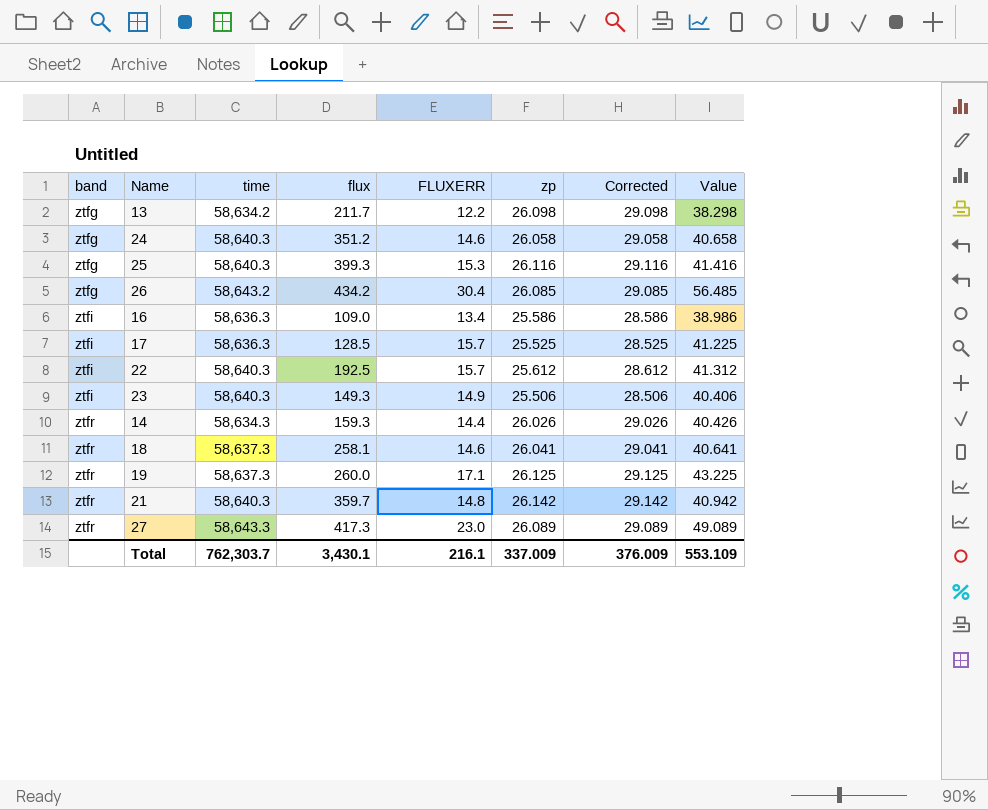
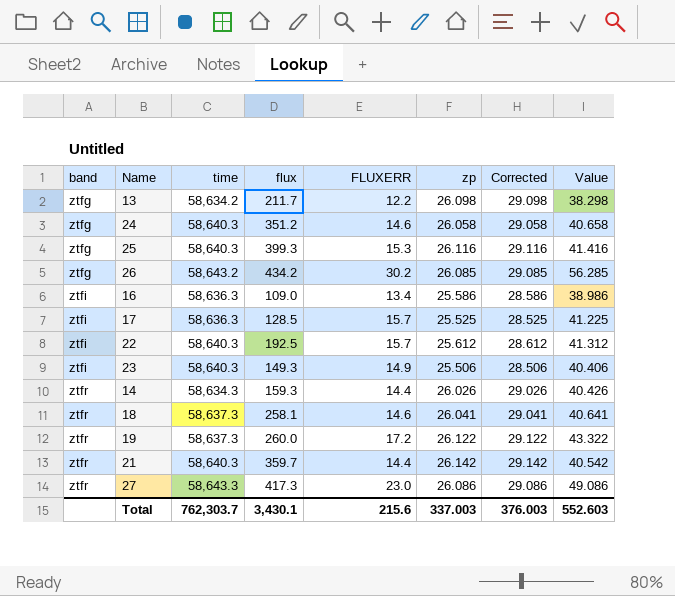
26 | FLUXERR: 30.4 -> 30.2
26 | Value: 56.485 -> 56.285
19 | FLUXERR: 17.1 -> 17.2
19 | zp: 26.125 -> 26.122
19 | Corrected: 29.125 -> 29.122
19 | Value: 43.225 -> 43.322
21 | FLUXERR: 14.8 -> 14.4
21 | Value: 40.942 -> 40.542
27 | zp: 26.089 -> 26.086
27 | Corrected: 29.089 -> 29.086
27 | Value: 49.089 -> 49.086
Total | FLUXERR: 216.1 -> 215.6
Total | zp: 337.009 -> 337.003
Total | Corrected: 376.009 -> 376.003
Total | Value: 553.109 -> 552.603

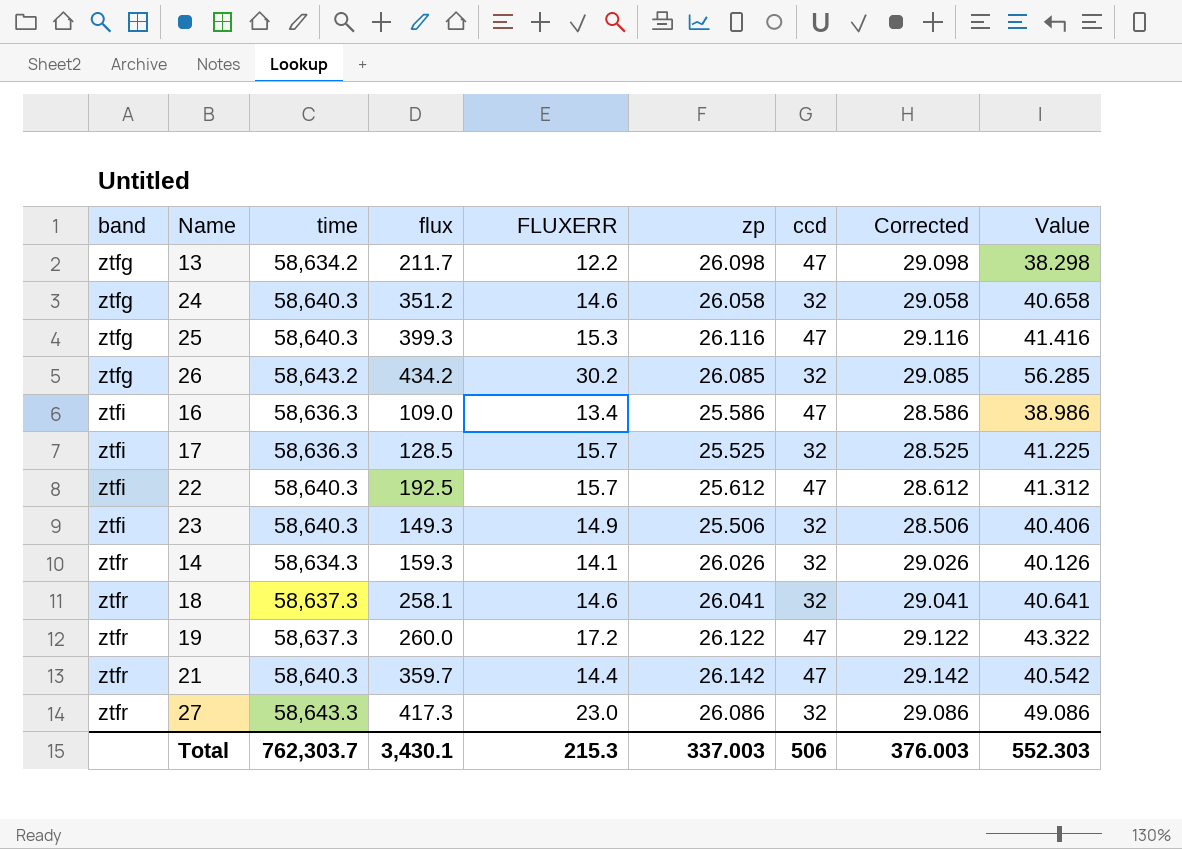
column ccd | position: none -> 7
14 | FLUXERR: 14.4 -> 14.1
14 | Value: 40.426 -> 40.126
Total | FLUXERR: 215.6 -> 215.3
Total | Value: 552.603 -> 552.303

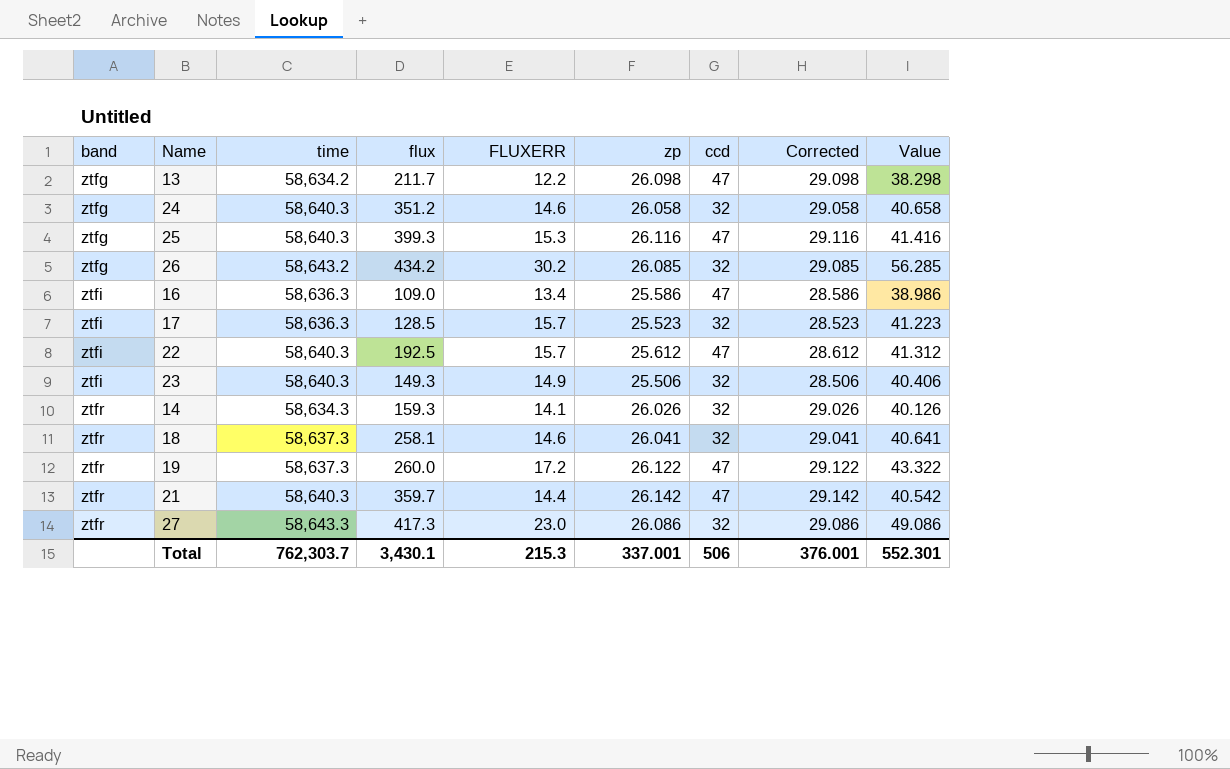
17 | zp: 25.525 -> 25.523
17 | Corrected: 28.525 -> 28.523
17 | Value: 41.225 -> 41.223
Total | zp: 337.003 -> 337.001
Total | Corrected: 376.003 -> 376.001
Total | Value: 552.303 -> 552.301

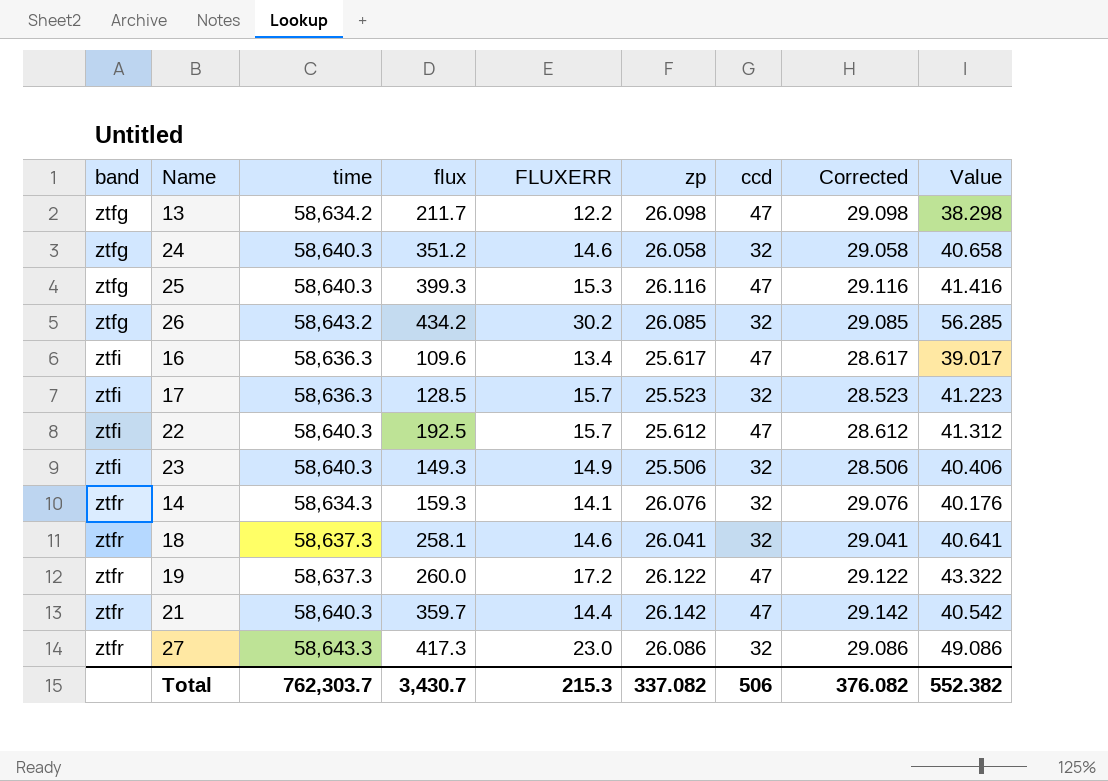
16 | flux: 109.0 -> 109.6
16 | zp: 25.586 -> 25.617
16 | Corrected: 28.586 -> 28.617
16 | Value: 38.986 -> 39.017
14 | zp: 26.026 -> 26.076
14 | Corrected: 29.026 -> 29.076
14 | Value: 40.126 -> 40.176
Total | flux: 3,430.1 -> 3,430.7
Total | zp: 337.001 -> 337.082
Total | Corrected: 376.001 -> 376.082
Total | Value: 552.301 -> 552.382

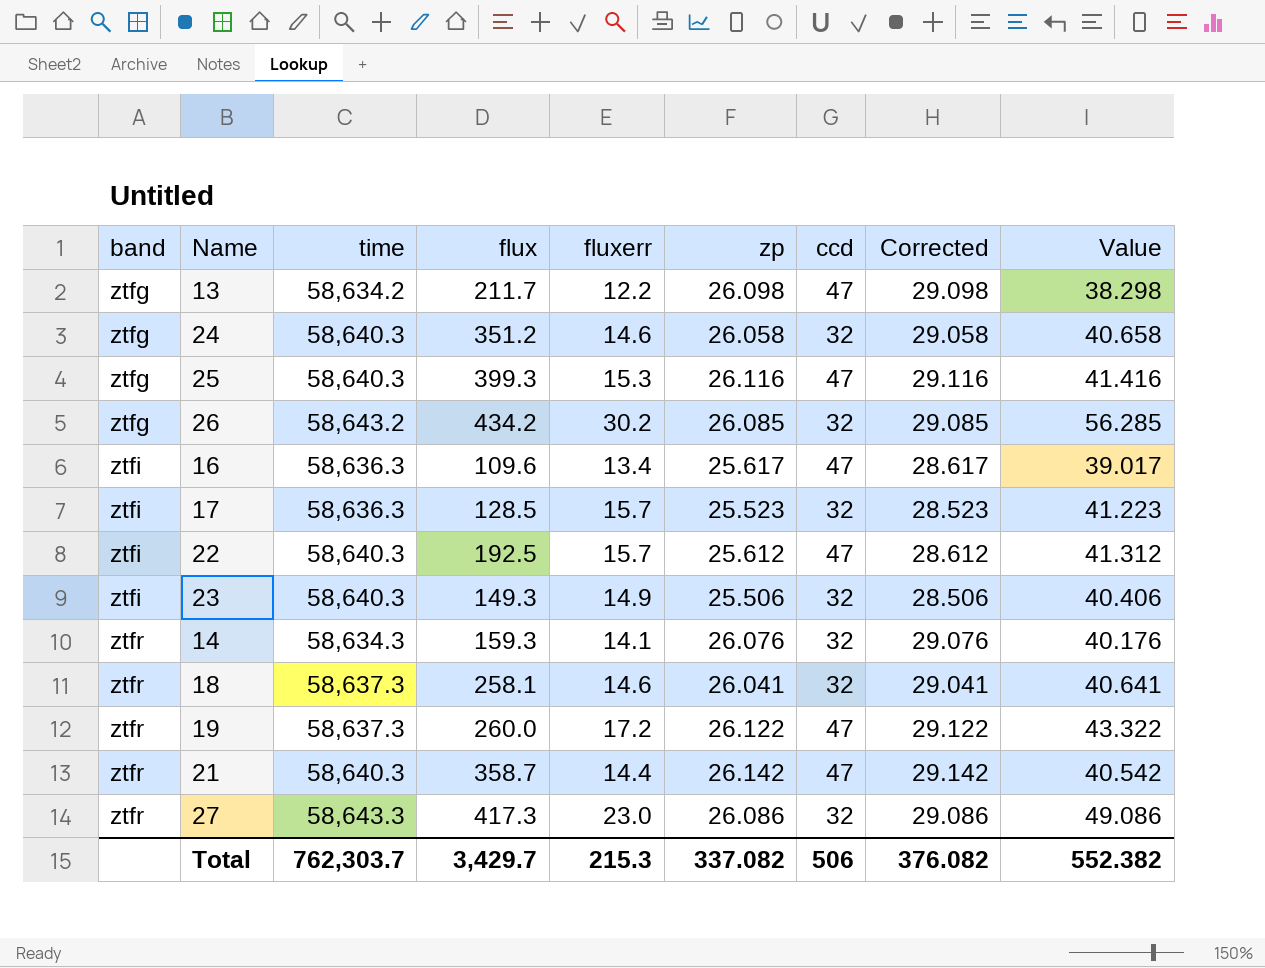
column name: FLUXERR -> fluxerr
21 | flux: 359.7 -> 358.7
Total | flux: 3,430.7 -> 3,429.7

